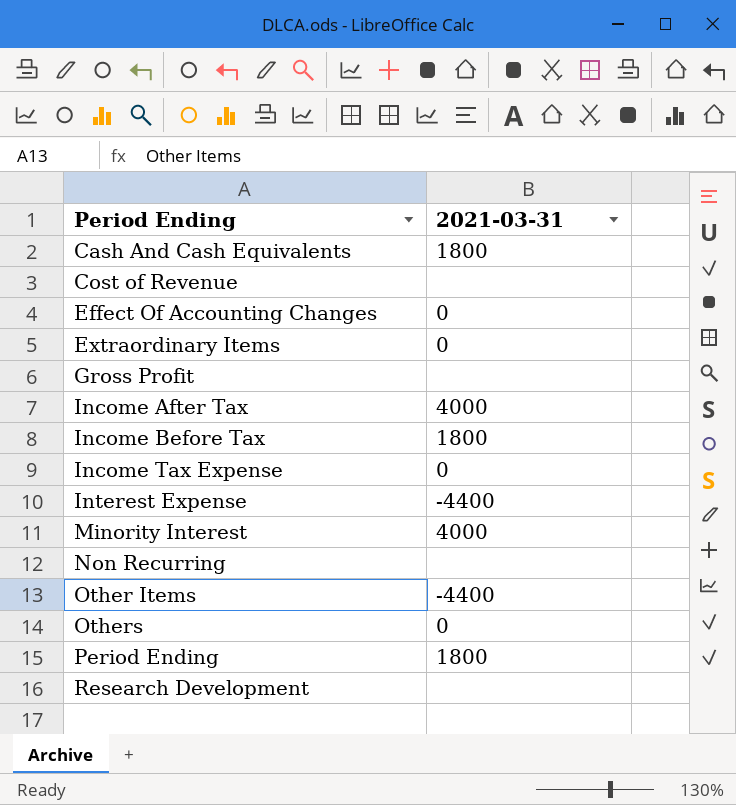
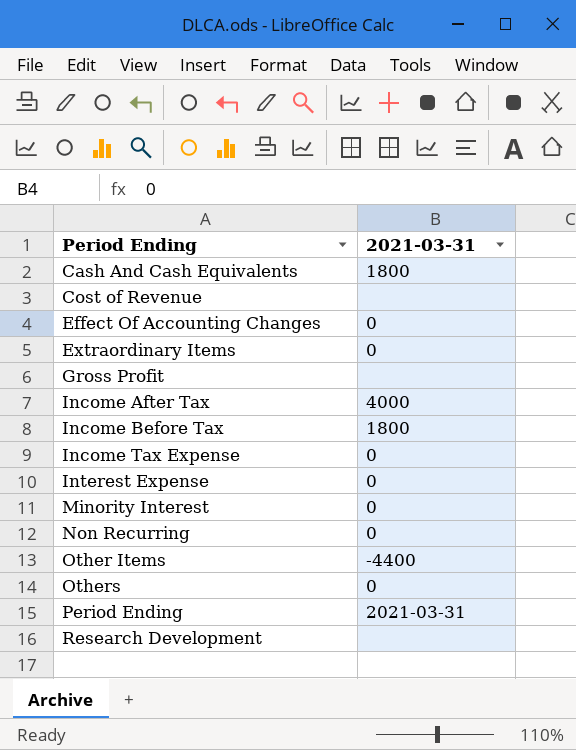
Interest Expense | 2021-03-31: -4400 -> 0
Minority Interest | 2021-03-31: 4000 -> 0
Non Recurring | 2021-03-31: none -> 0
Period Ending | 2021-03-31: 1800 -> 2021-03-31

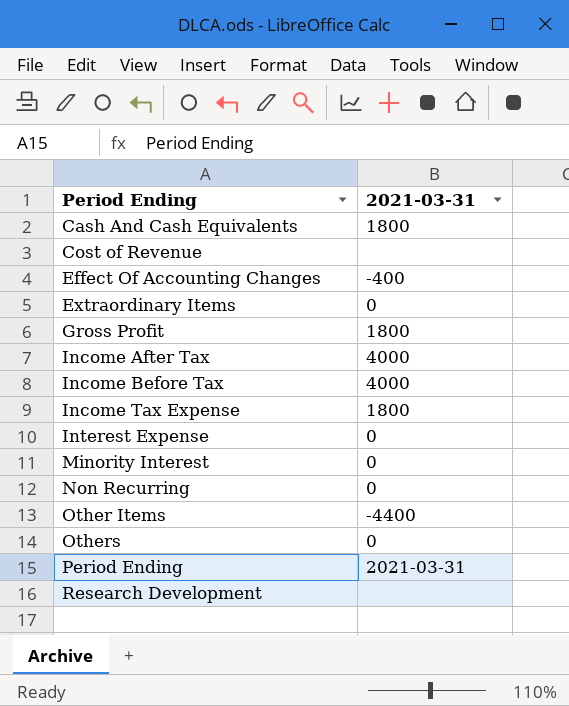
Effect Of Accounting Changes | 2021-03-31: 0 -> -400
Gross Profit | 2021-03-31: none -> 1800
Income Before Tax | 2021-03-31: 1800 -> 4000
Income Tax Expense | 2021-03-31: 0 -> 1800

